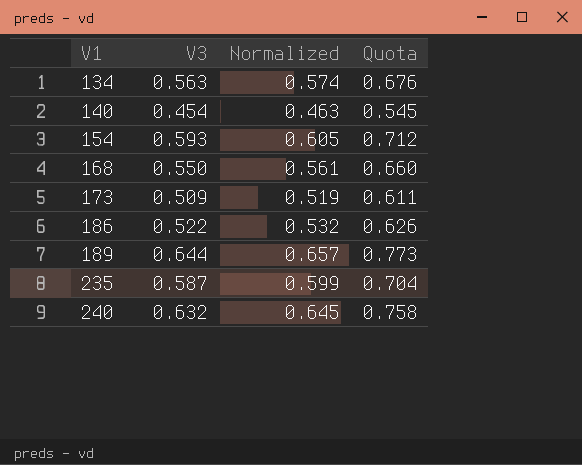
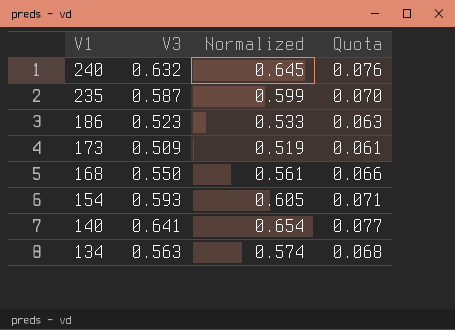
row order: V1 ascending -> V1 descending
column Quota | formula: [V3] * 1.2 -> [V3] * 0.12
row 189: 0.644 | 0.657 | 0.773 -> none
186 | V3: 0.522 -> 0.523
186 | Normalized: 0.532 -> 0.533
140 | V3: 0.454 -> 0.641
140 | Normalized: 0.463 -> 0.654

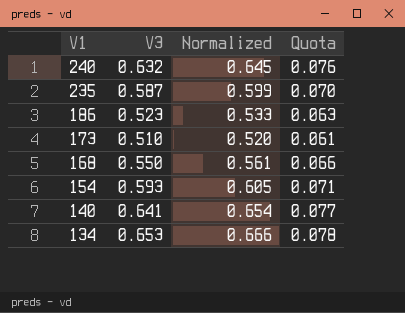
173 | V3: 0.509 -> 0.510
173 | Normalized: 0.519 -> 0.520
134 | V3: 0.563 -> 0.653
134 | Normalized: 0.574 -> 0.666
134 | Quota: 0.068 -> 0.078

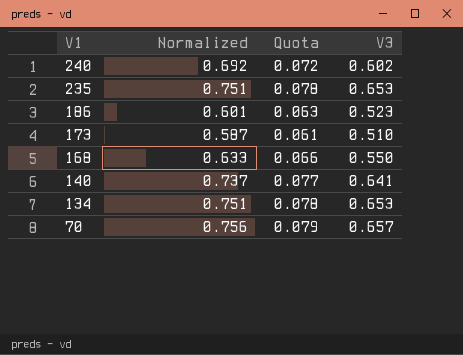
column Normalized | formula: [V3] * 1.02 -> [V3] * 1.15
column V3 | position: 2 -> 4
row 154: 0.593 | 0.605 | 0.071 -> none
240 | Quota: 0.076 -> 0.072
240 | V3: 0.632 -> 0.602
235 | Quota: 0.070 -> 0.078
235 | V3: 0.587 -> 0.653
row 70: none -> 0.756 | 0.079 | 0.657

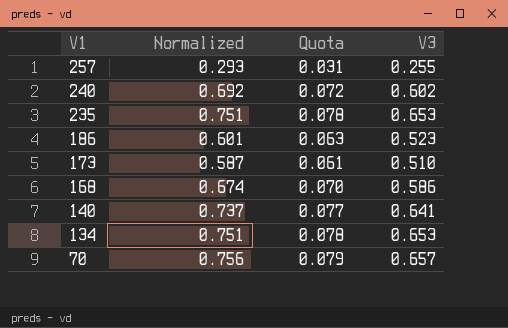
row 257: none -> 0.293 | 0.031 | 0.255
168 | Normalized: 0.633 -> 0.674
168 | Quota: 0.066 -> 0.070
168 | V3: 0.550 -> 0.586

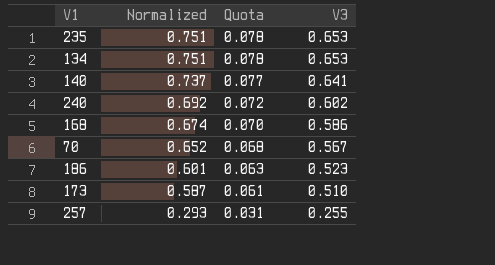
row order: V1 descending -> Normalized descending
70 | Normalized: 0.756 -> 0.652
70 | Quota: 0.079 -> 0.068
70 | V3: 0.657 -> 0.567

